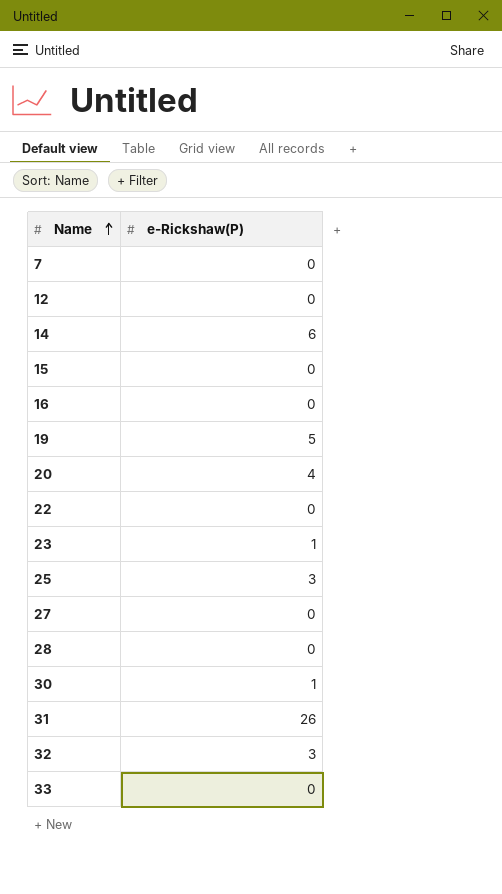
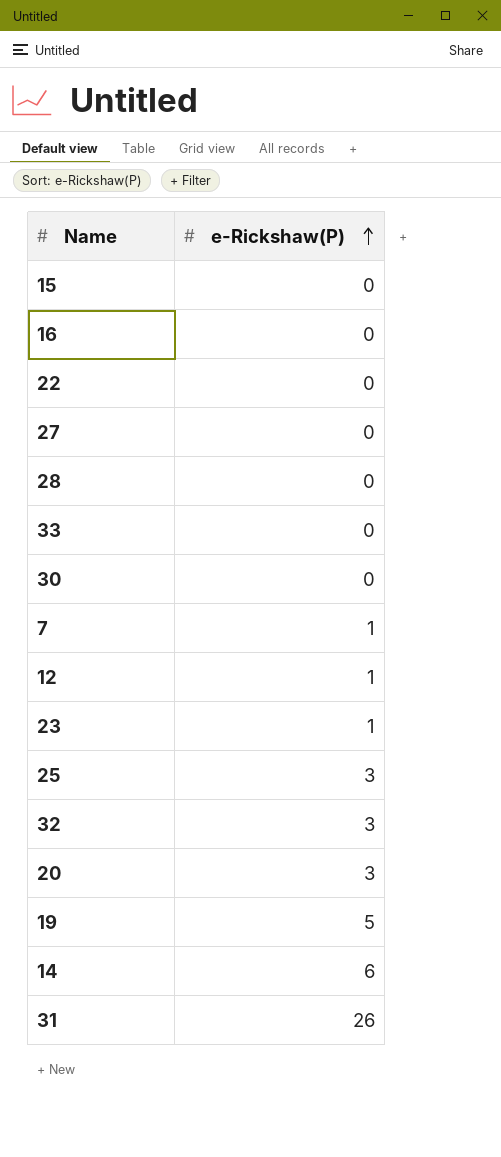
row order: Name ascending -> e-Rickshaw(P) ascending
30 | e-Rickshaw(P): 1 -> 0
7 | e-Rickshaw(P): 0 -> 1
12 | e-Rickshaw(P): 0 -> 1
20 | e-Rickshaw(P): 4 -> 3

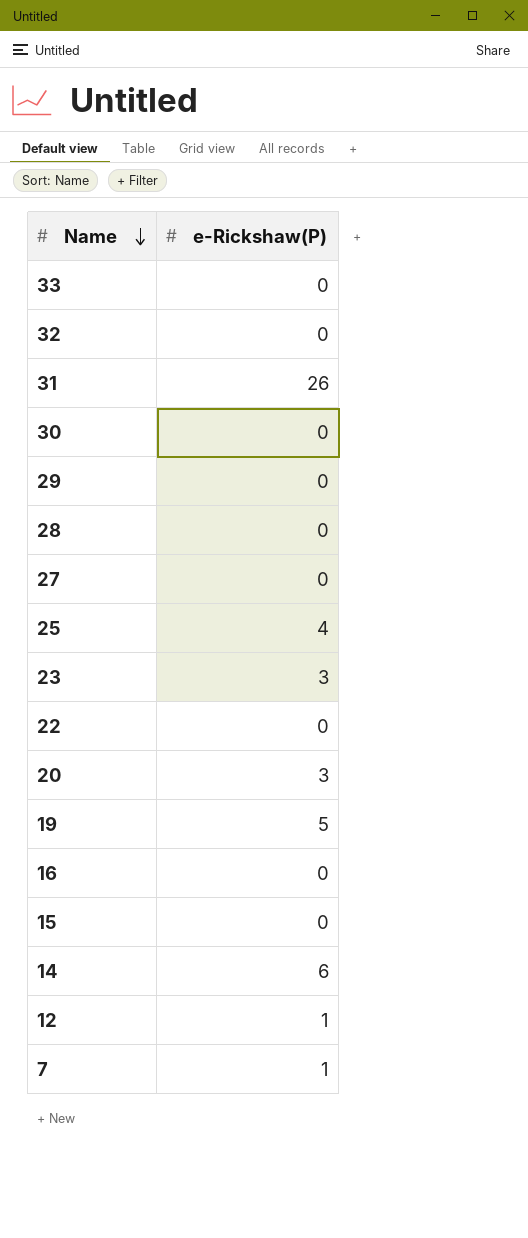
row order: e-Rickshaw(P) ascending -> Name descending
32 | e-Rickshaw(P): 3 -> 0
row 29: none -> 0
25 | e-Rickshaw(P): 3 -> 4
23 | e-Rickshaw(P): 1 -> 3

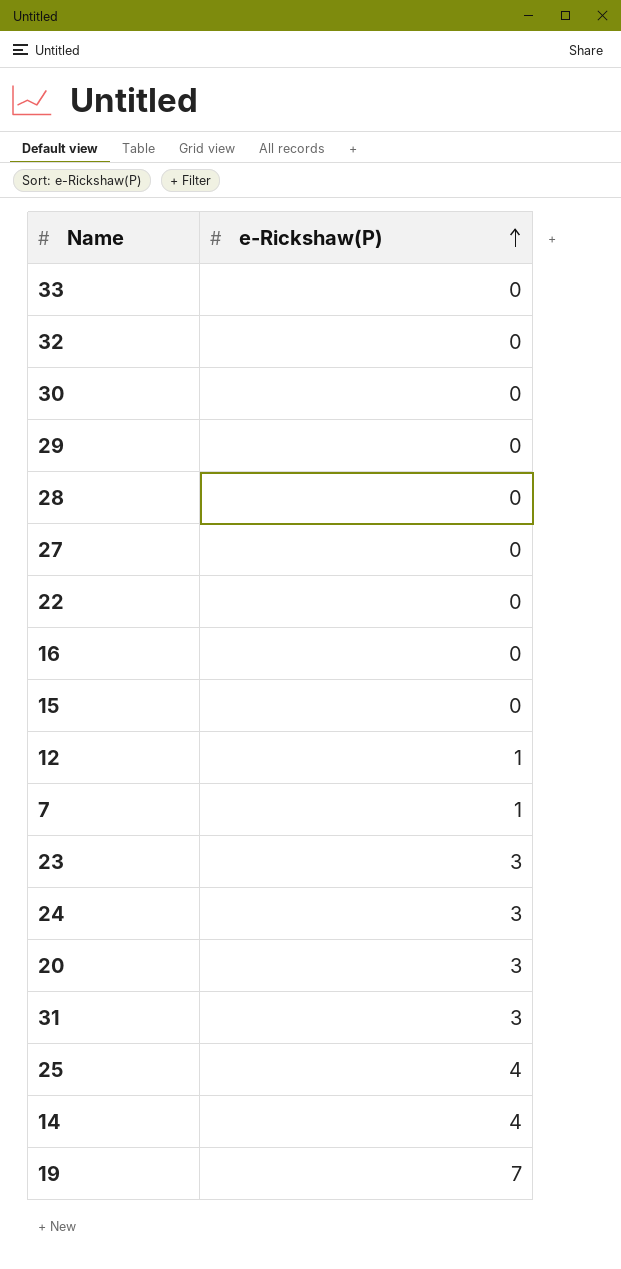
row order: Name descending -> e-Rickshaw(P) ascending
row 24: none -> 3
31 | e-Rickshaw(P): 26 -> 3
14 | e-Rickshaw(P): 6 -> 4
19 | e-Rickshaw(P): 5 -> 7

